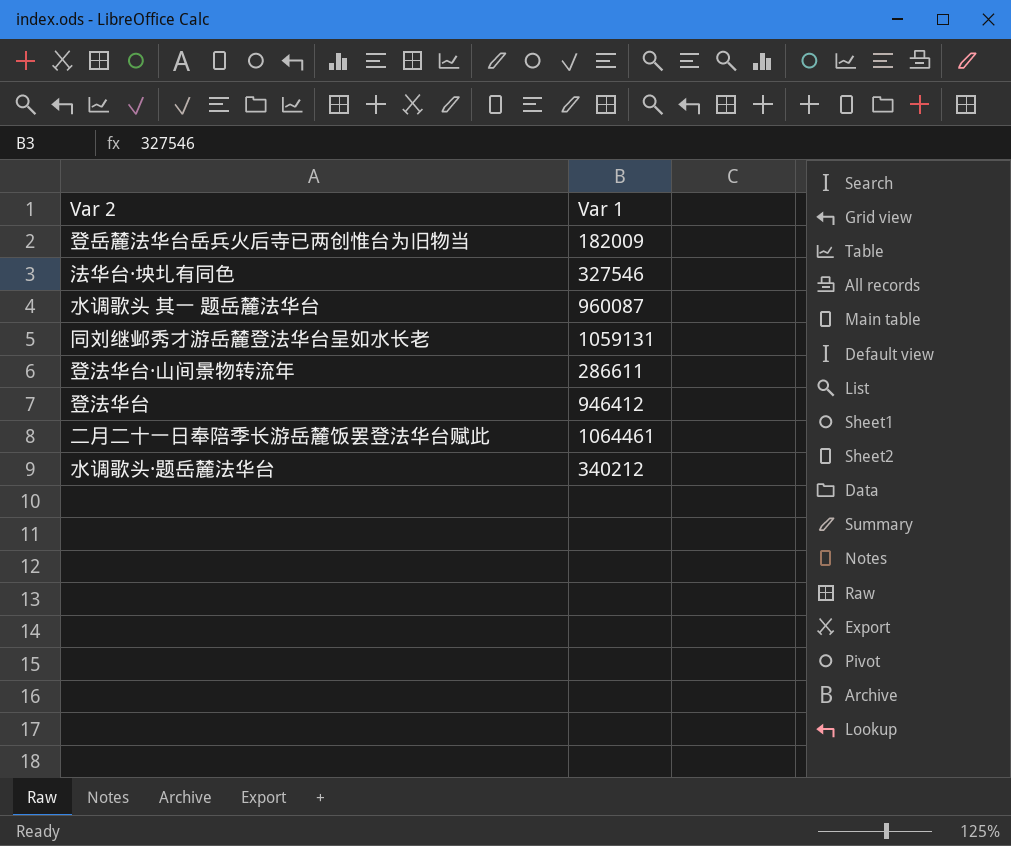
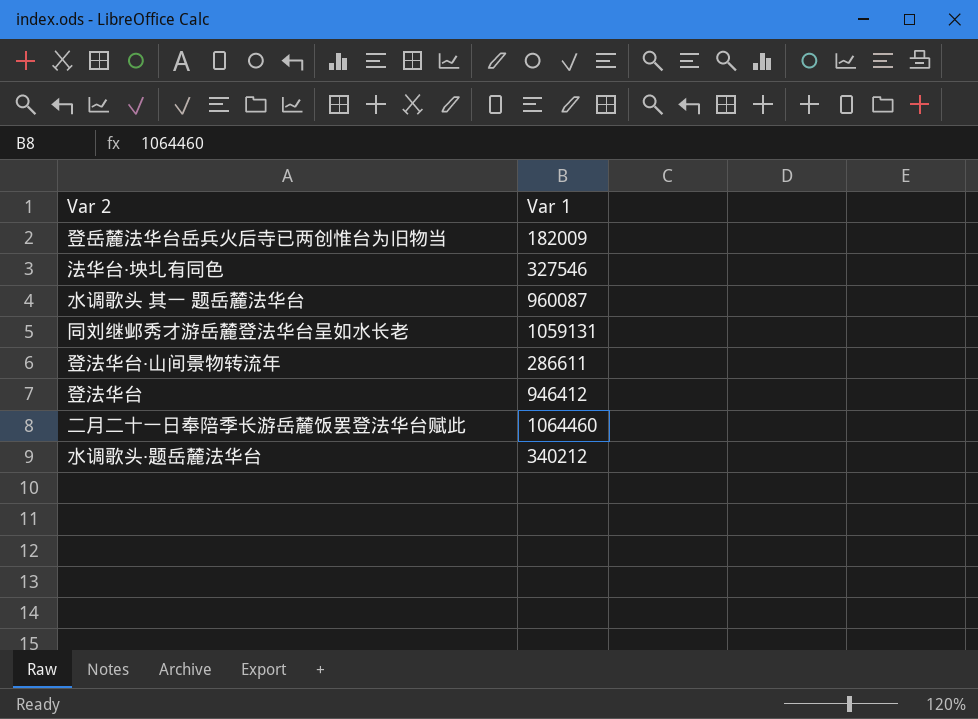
二月二十一日奉陪季长游岳麓饭罢登法华台赋此 | Var 1: 1064461 -> 1064460

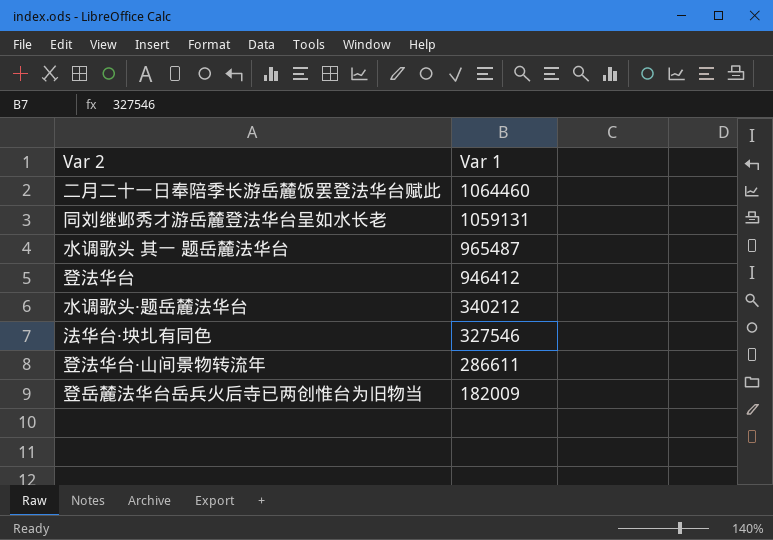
row order: none -> Var 1 descending
水调歌头 其一 题岳麓法华台 | Var 1: 960087 -> 965487

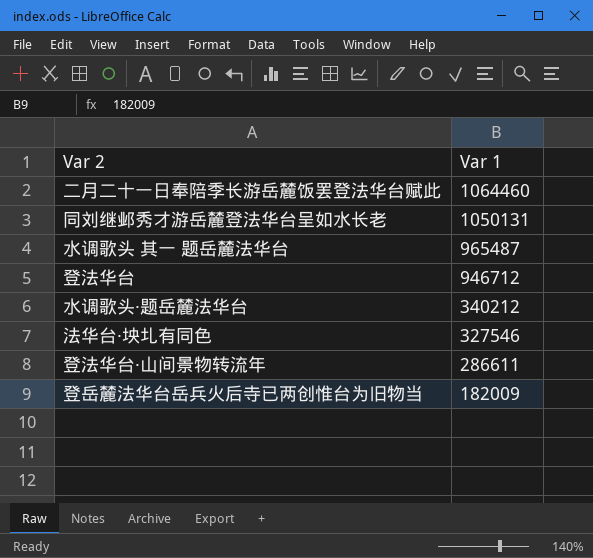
同刘继邺秀才游岳麓登法华台呈如水长老 | Var 1: 1059131 -> 1050131
登法华台 | Var 1: 946412 -> 946712

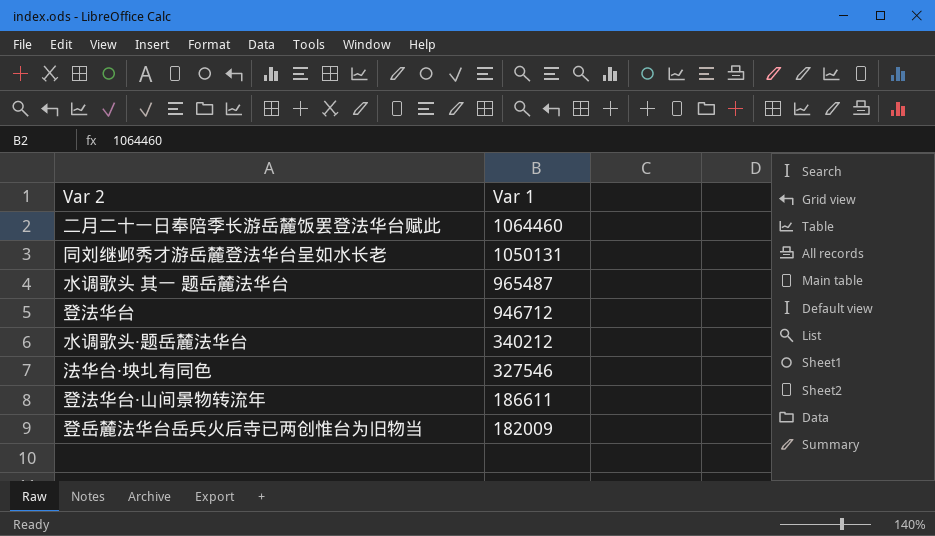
登法华台·山间景物转流年 | Var 1: 286611 -> 186611

